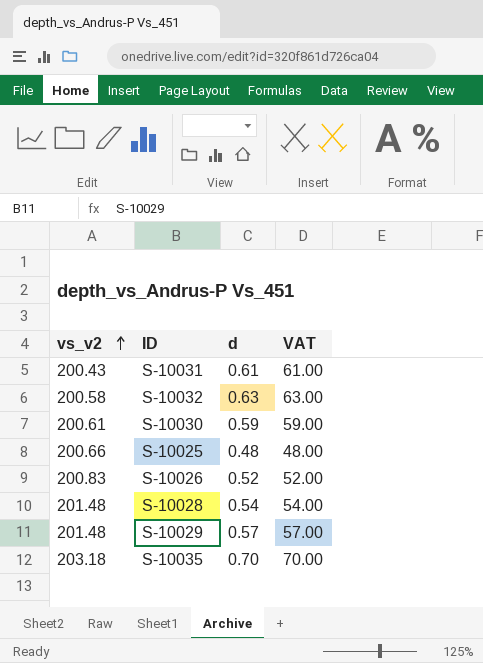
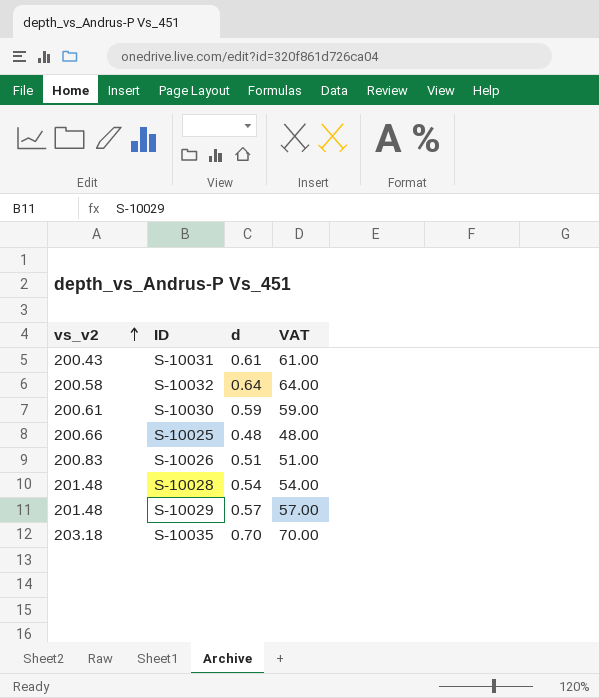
S-10032 | d: 0.63 -> 0.64
S-10032 | VAT: 63.00 -> 64.00
S-10026 | d: 0.52 -> 0.51
S-10026 | VAT: 52.00 -> 51.00

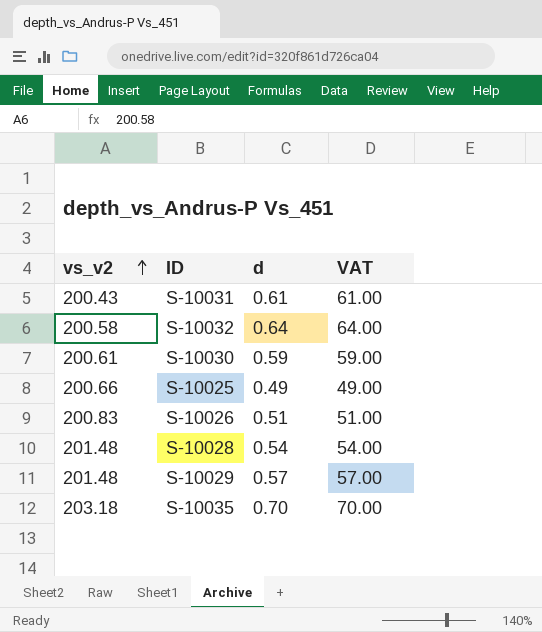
S-10025 | d: 0.48 -> 0.49
S-10025 | VAT: 48.00 -> 49.00

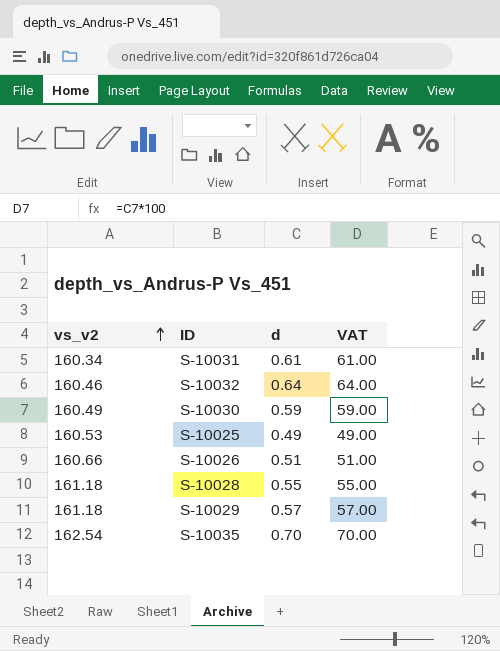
S-10031 | vs_v2: 200.43 -> 160.34
S-10032 | vs_v2: 200.58 -> 160.46
S-10030 | vs_v2: 200.61 -> 160.49
S-10025 | vs_v2: 200.66 -> 160.53
S-10026 | vs_v2: 200.83 -> 160.66
S-10028 | vs_v2: 201.48 -> 161.18
S-10028 | d: 0.54 -> 0.55
S-10028 | VAT: 54.00 -> 55.00
S-10029 | vs_v2: 201.48 -> 161.18
S-10035 | vs_v2: 203.18 -> 162.54

